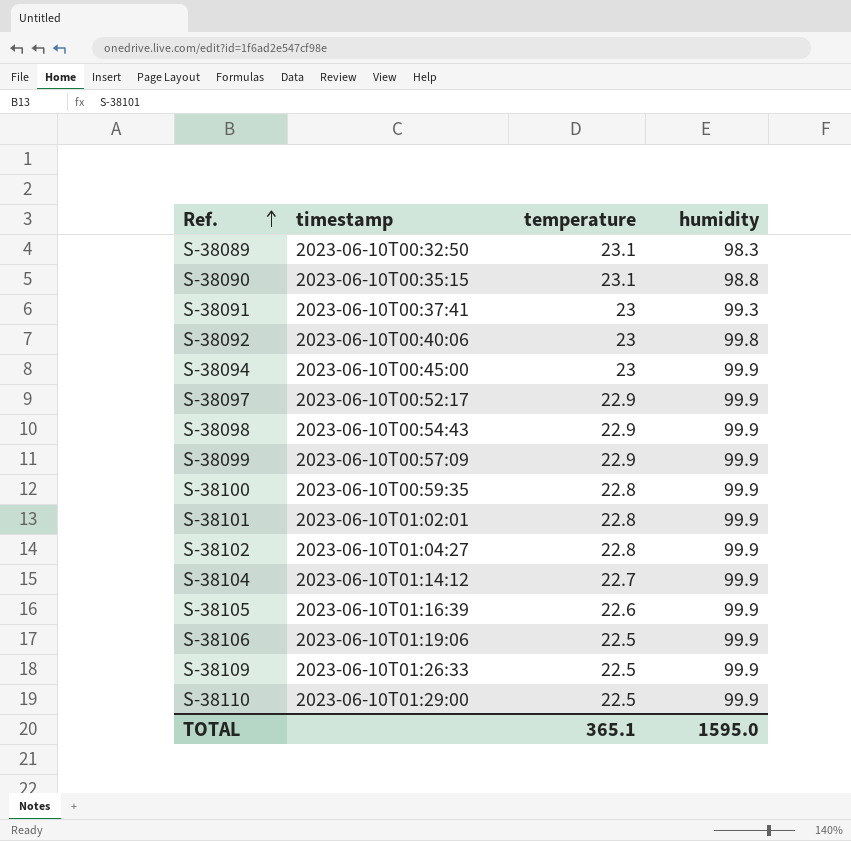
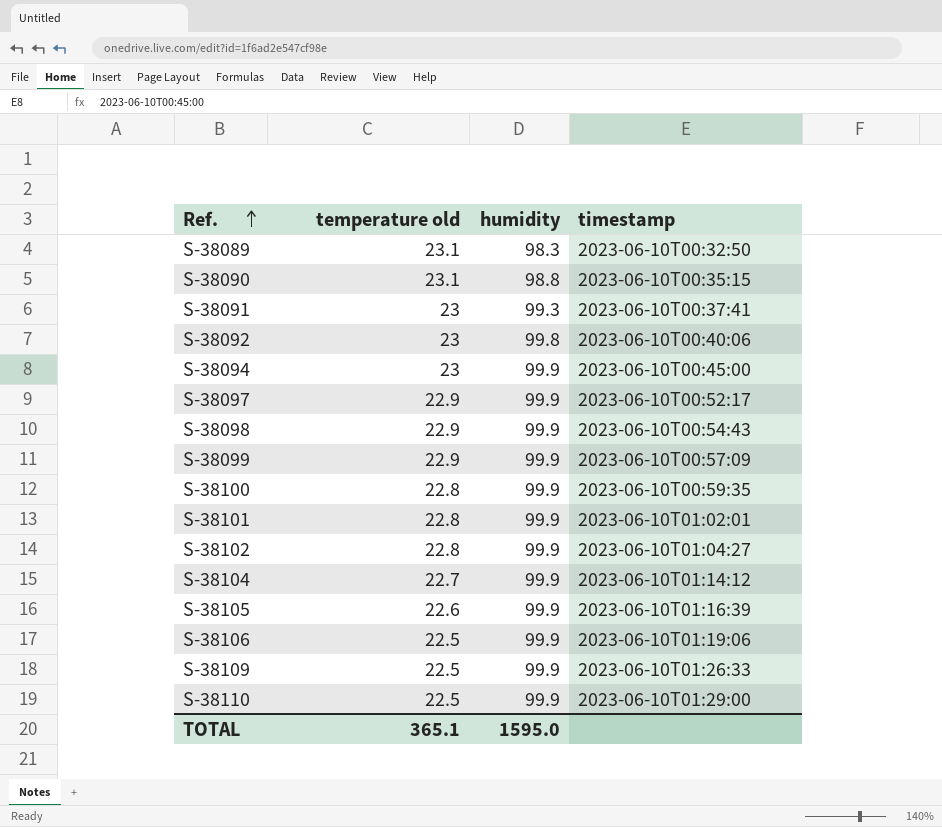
column name: temperature -> temperature old
column timestamp | position: 2 -> 4

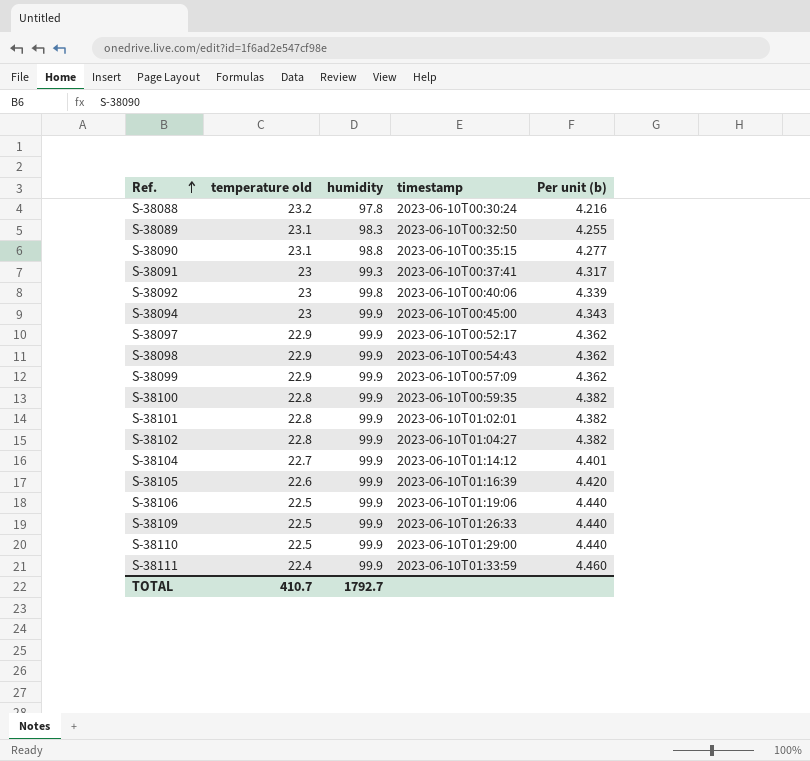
column Per unit (b) | formula: none -> [humidity] / [temperature old]
row S-38088: none -> 23.2 | 97.8 | 2023-06-10T00:30:24 | 4.216
row S-38111: none -> 22.4 | 99.9 | 2023-06-10T01:33:59 | 4.460
TOTAL | temperature old: 365.1 -> 410.7
TOTAL | humidity: 1595.0 -> 1792.7

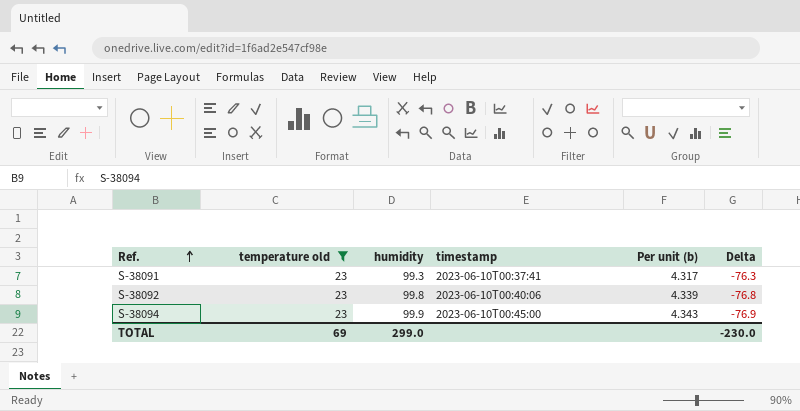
filter: none -> temperature old = 23
column Delta | formula: none -> [temperature old] - [humidity]
TOTAL | temperature old: 410.7 -> 69
TOTAL | humidity: 1792.7 -> 299.0

